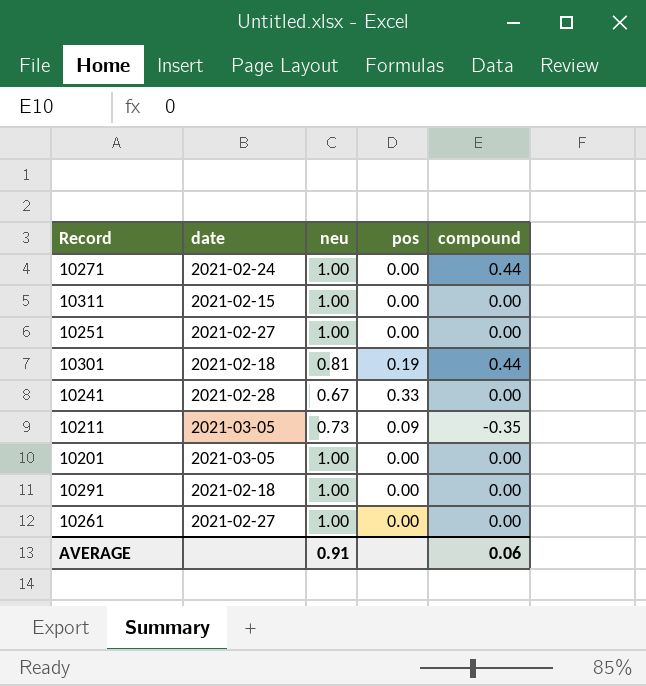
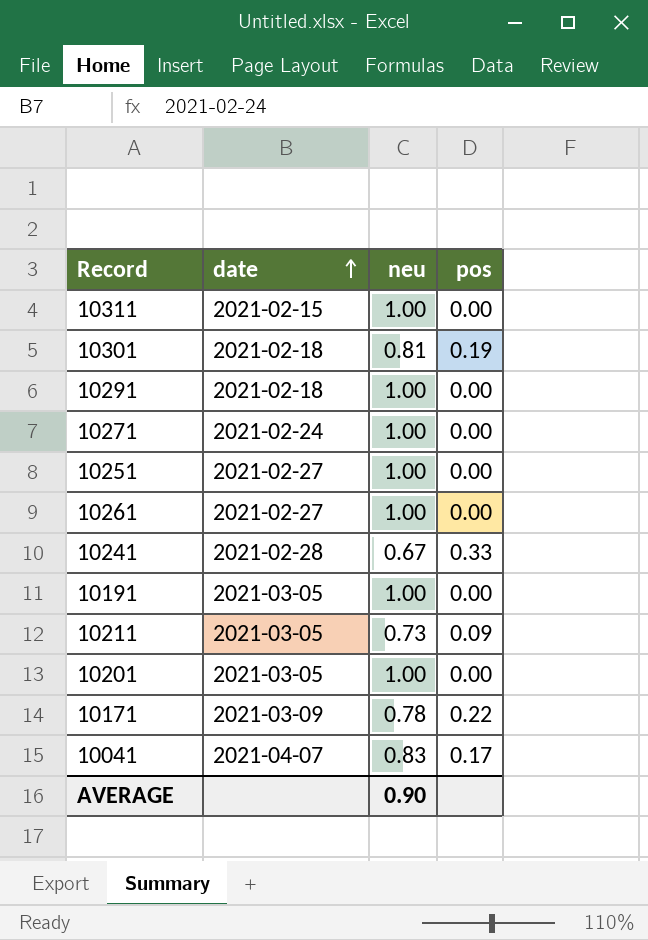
row order: none -> date ascending
column compound | position: 5 -> none
row 10191: none -> 2021-03-05 | 1.00 | 0.00
row 10171: none -> 2021-03-09 | 0.78 | 0.22
row 10041: none -> 2021-04-07 | 0.83 | 0.17
AVERAGE | neu: 0.91 -> 0.90

